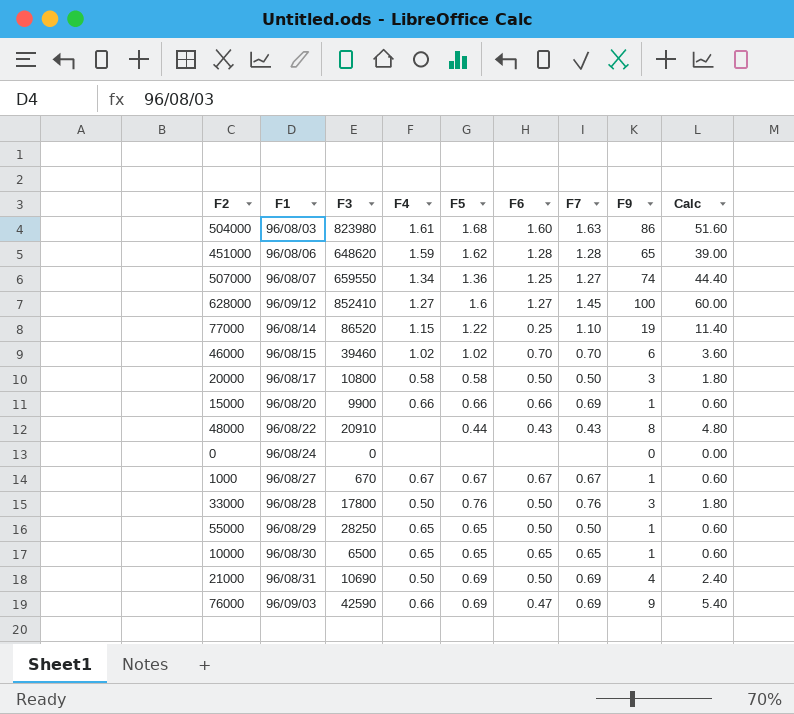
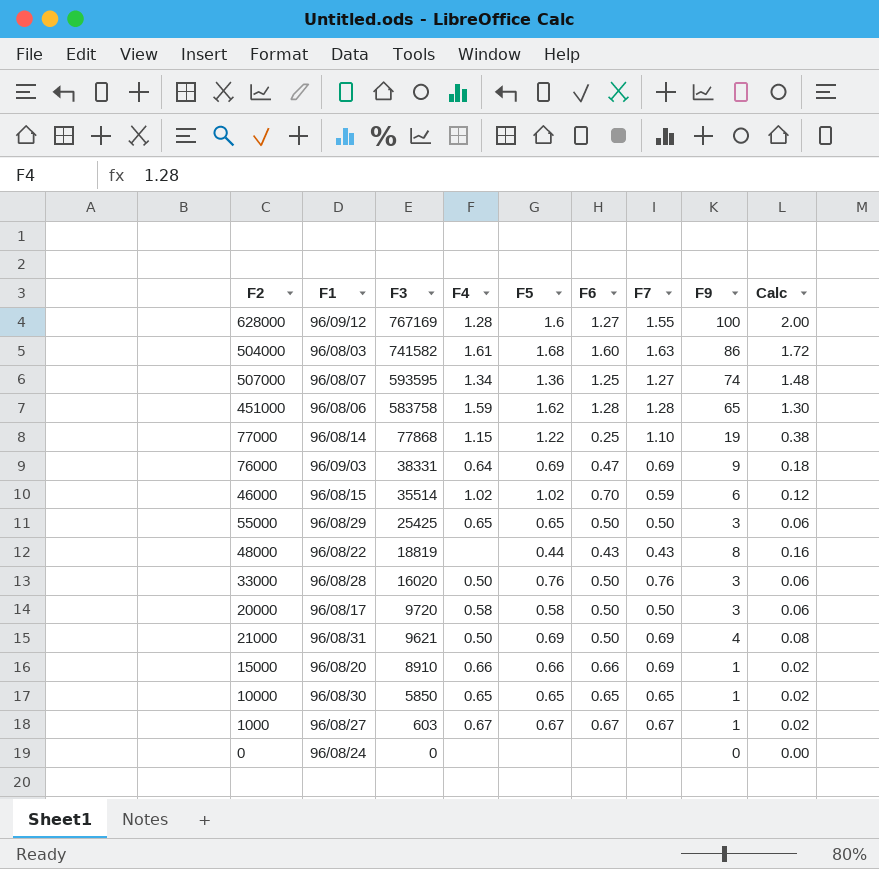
row order: none -> F3 descending
column Calc | formula: [F9] * 0.6 -> [F9] * 0.02
628000 | F3: 852410 -> 767169
628000 | F4: 1.27 -> 1.28
628000 | F7: 1.45 -> 1.55
504000 | F3: 823980 -> 741582
507000 | F3: 659550 -> 593595
451000 | F3: 648620 -> 583758
77000 | F3: 86520 -> 77868
76000 | F3: 42590 -> 38331
76000 | F4: 0.66 -> 0.64
46000 | F3: 39460 -> 35514
46000 | F7: 0.70 -> 0.59
55000 | F3: 28250 -> 25425
55000 | F9: 1 -> 3
48000 | F3: 20910 -> 18819
33000 | F3: 17800 -> 16020
20000 | F3: 10800 -> 9720
21000 | F3: 10690 -> 9621
15000 | F3: 9900 -> 8910
10000 | F3: 6500 -> 5850
1000 | F3: 670 -> 603

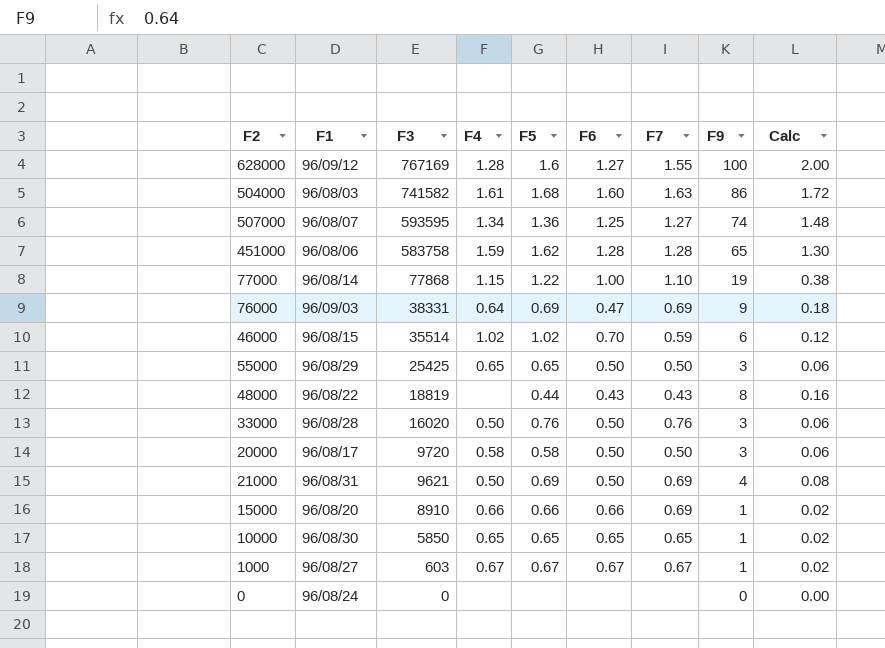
77000 | F6: 0.25 -> 1.00

